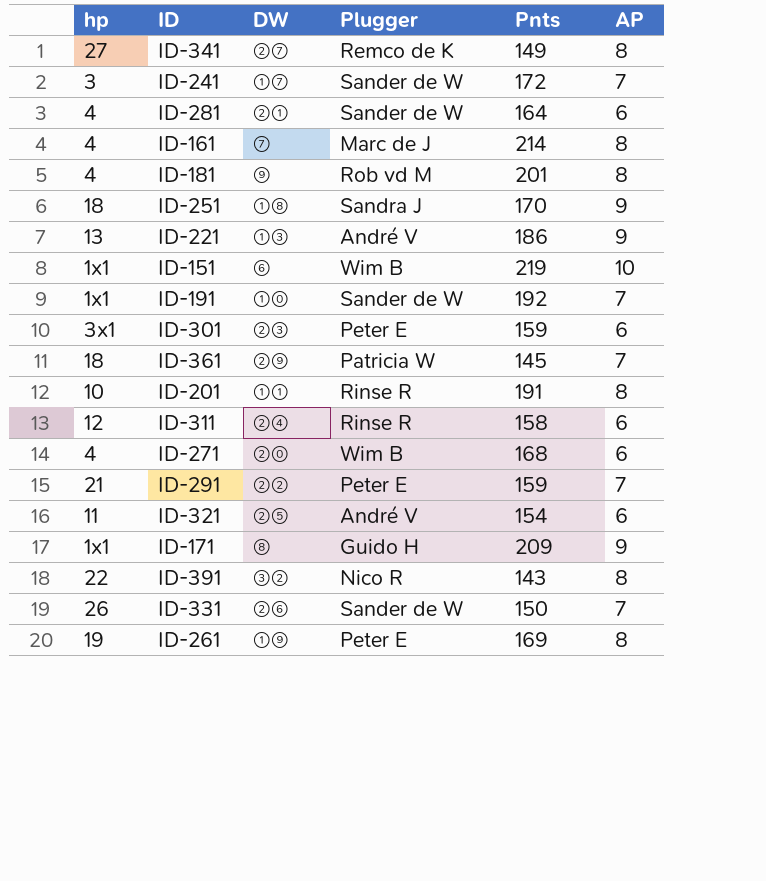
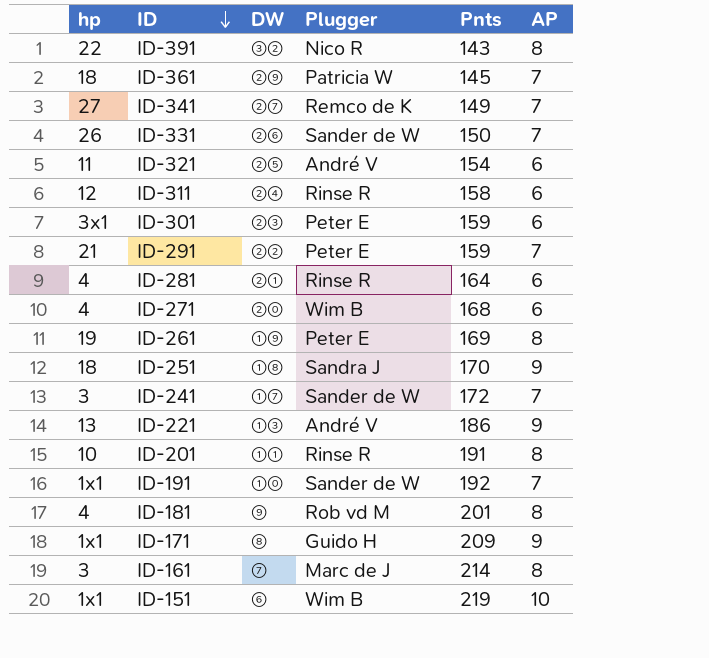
row order: none -> ID descending
ID-341 | AP: 8 -> 7
ID-281 | Plugger: Sander de W -> Rinse R
ID-161 | hp: 4 -> 3

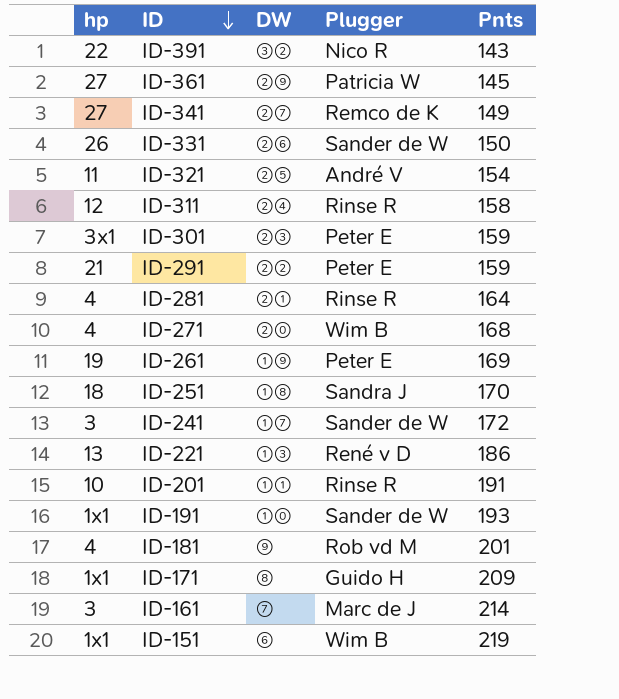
column AP | position: 6 -> none
ID-361 | hp: 18 -> 27
ID-221 | Plugger: André V -> René v D
ID-191 | Pnts: 192 -> 193

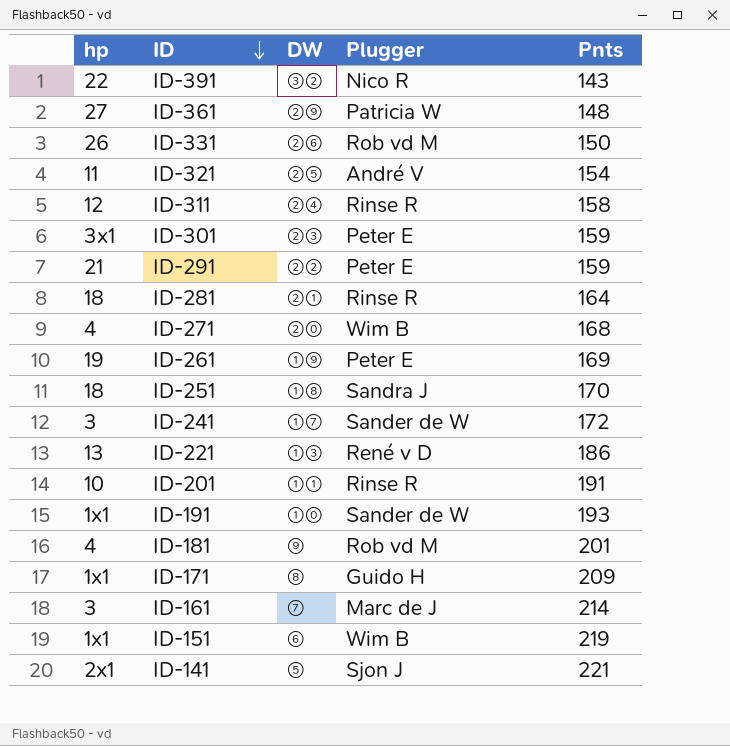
row ID-341: 27 | ②⑦ | Remco de K | 149 -> none
ID-361 | Pnts: 145 -> 148
ID-331 | Plugger: Sander de W -> Rob vd M
ID-281 | hp: 4 -> 18
row ID-141: none -> 2x1 | ⑤ | Sjon J | 221

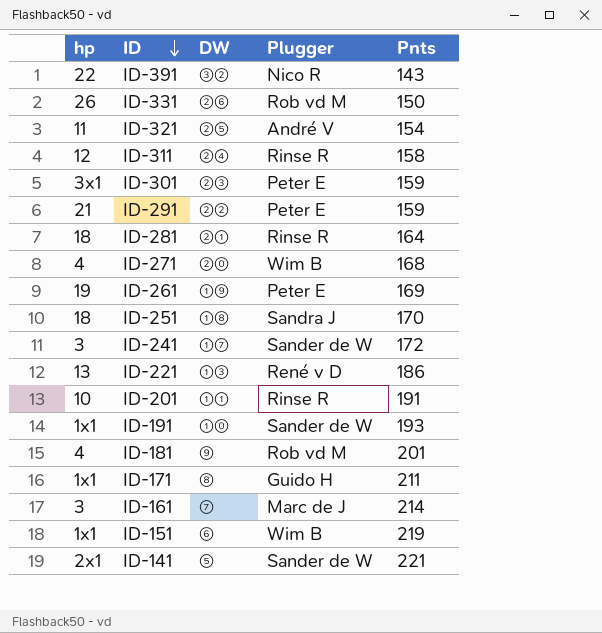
row ID-361: 27 | ②⑨ | Patricia W | 148 -> none
ID-171 | Pnts: 209 -> 211
ID-141 | Plugger: Sjon J -> Sander de W

